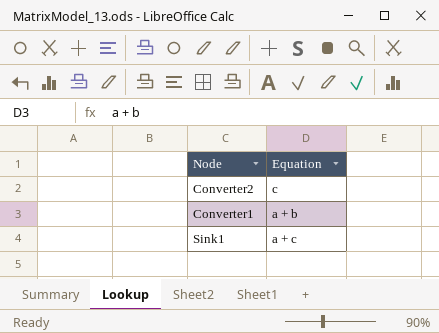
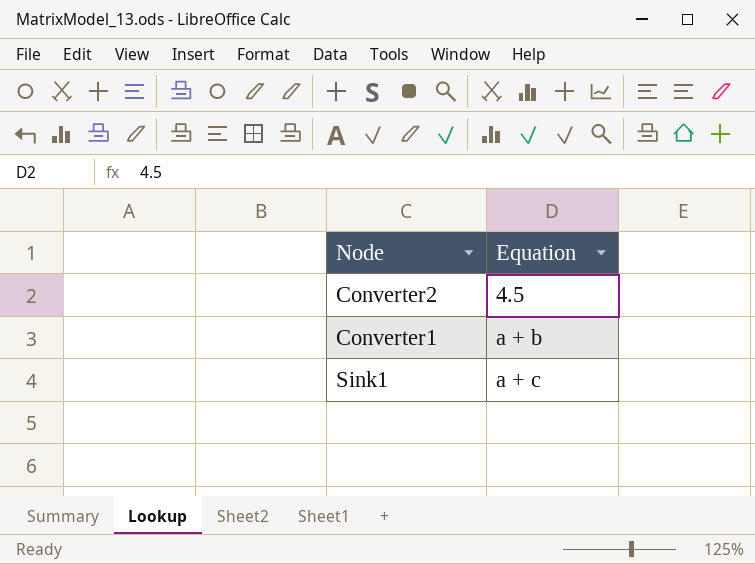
Converter2 | Equation: c -> 4.5

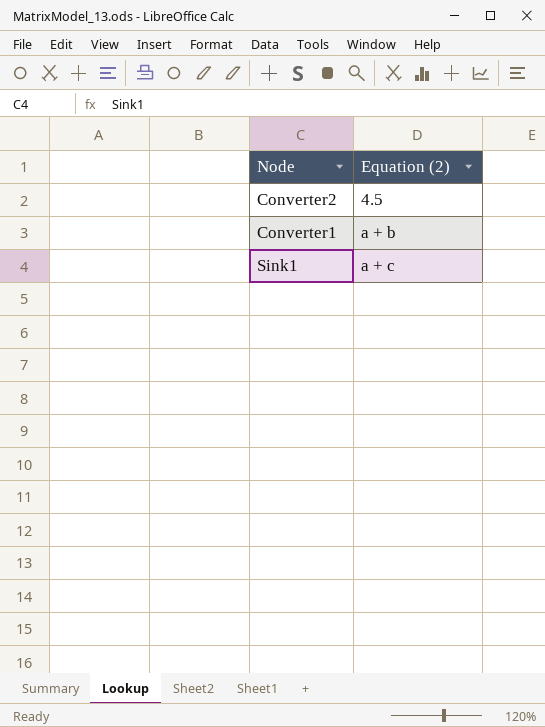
column name: Equation -> Equation (2)

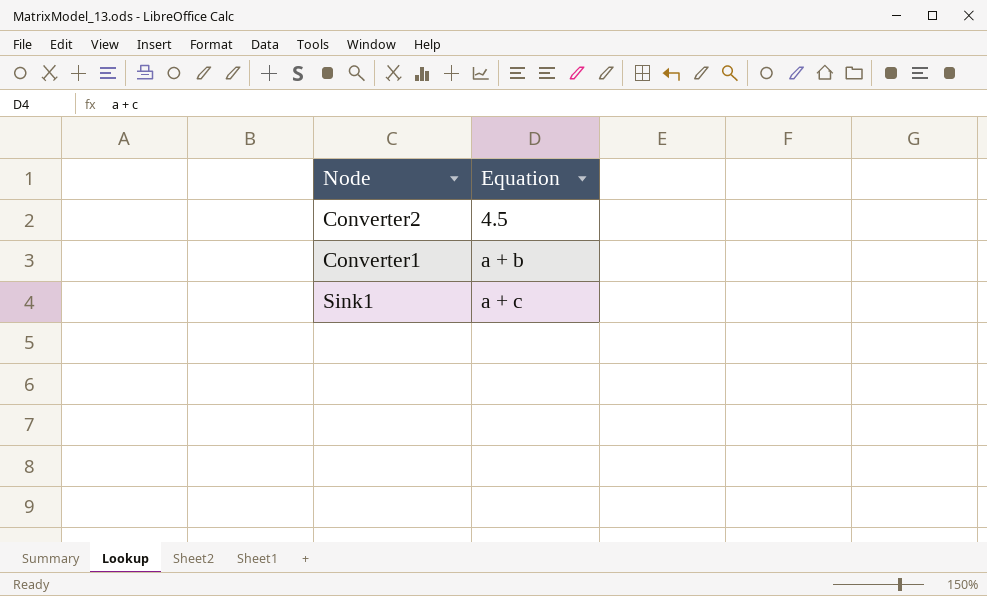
column name: Equation (2) -> Equation

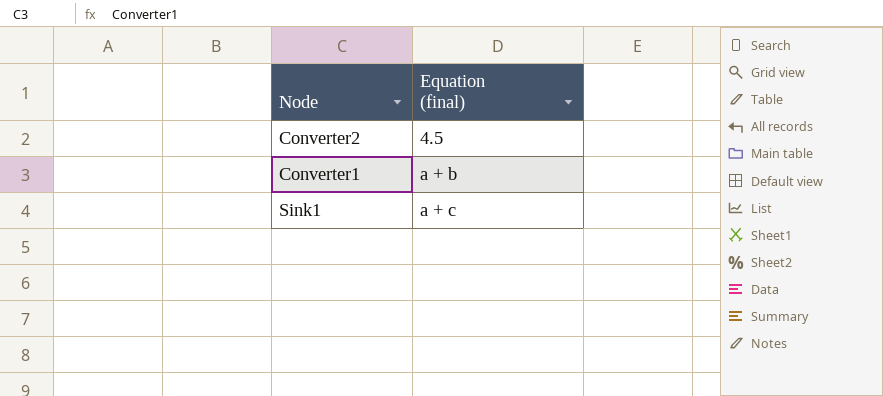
column name: Equation -> Equation (final)

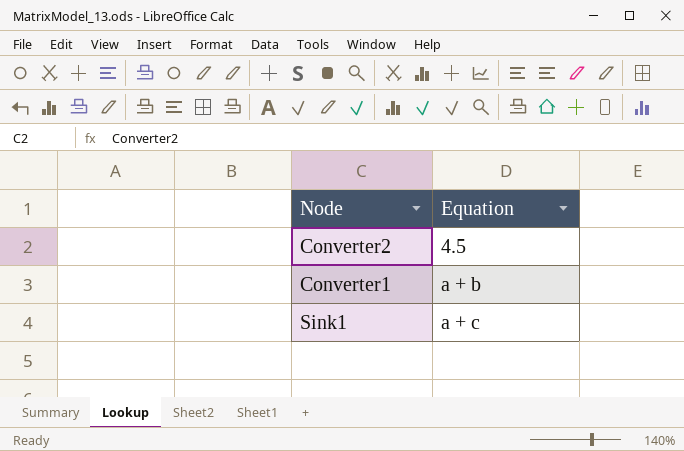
column name: Equation (final) -> Equation

